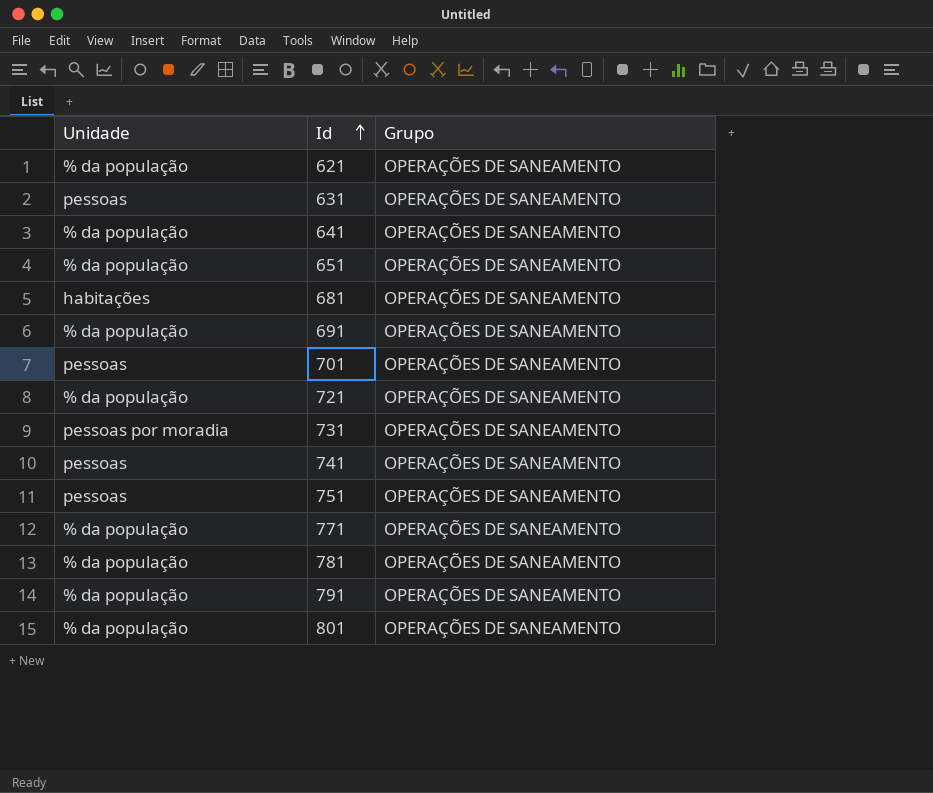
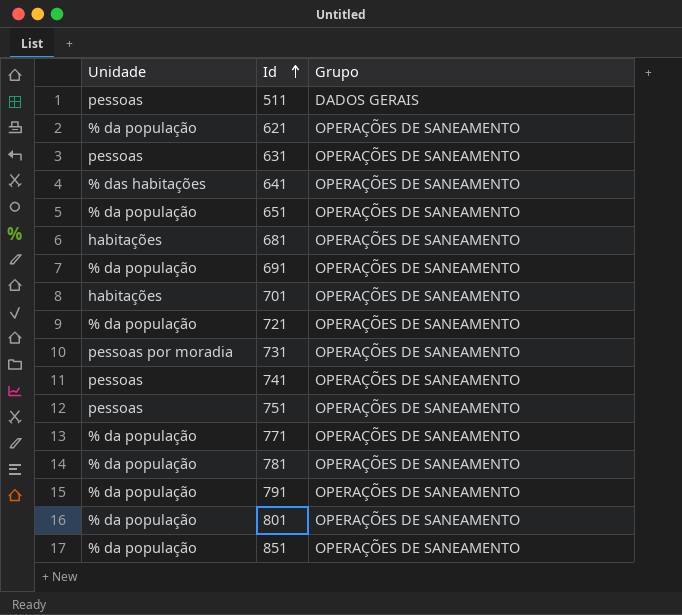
row 511: none -> pessoas | DADOS GERAIS
641 | Unidade: % da população -> % das habitações
701 | Unidade: pessoas -> habitações
row 851: none -> % da população | OPERAÇÕES DE SANEAMENTO

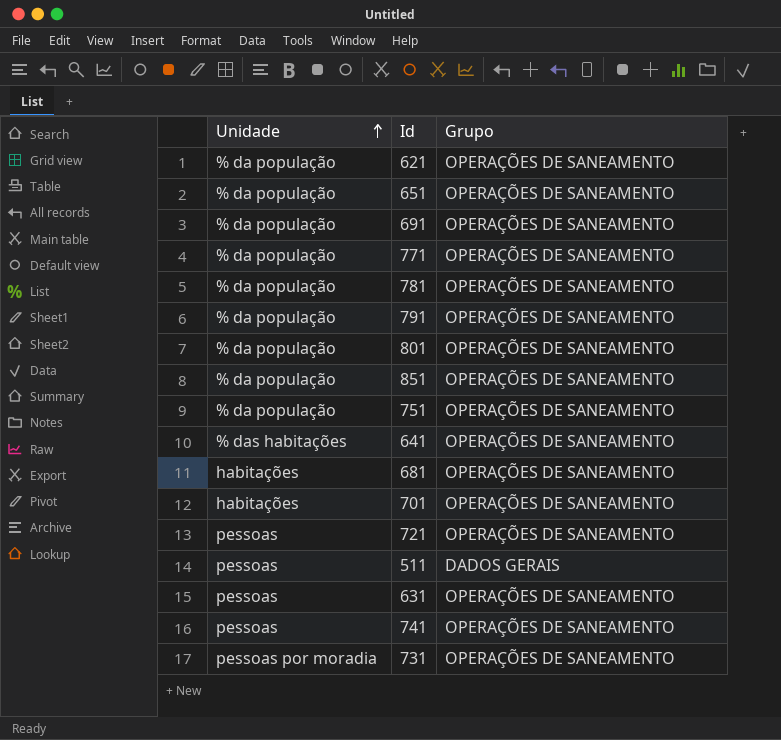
row order: Id ascending -> Unidade ascending
751 | Unidade: pessoas -> % da população
721 | Unidade: % da população -> pessoas

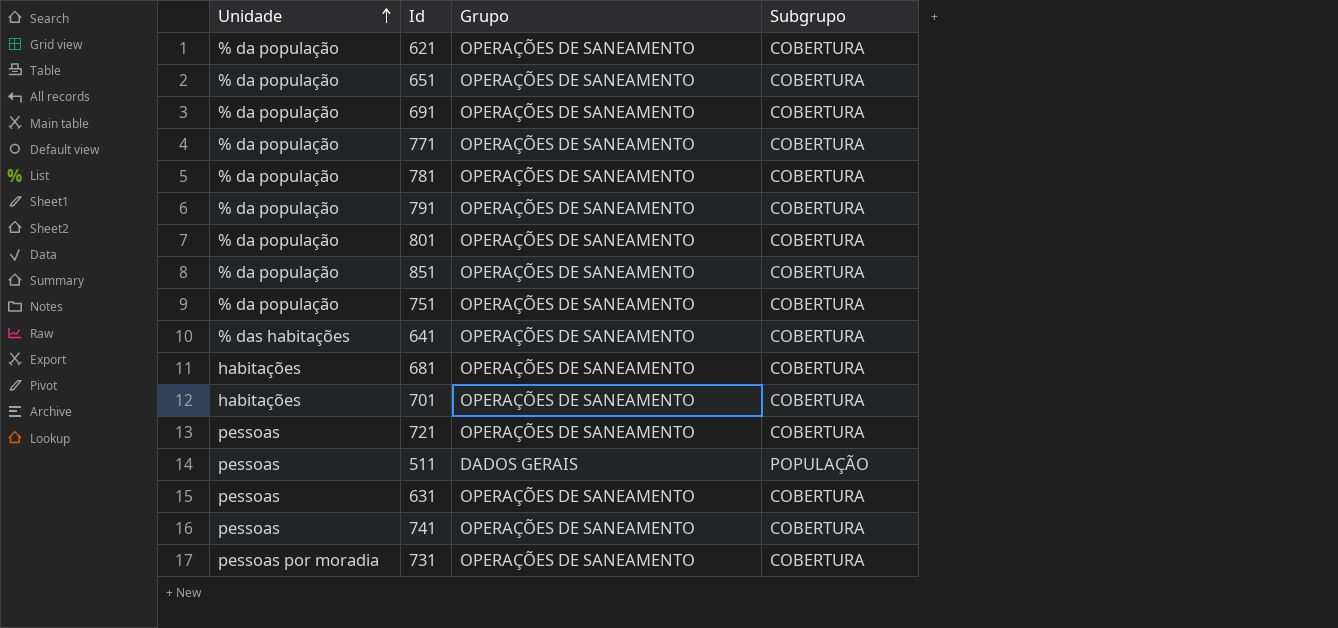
column Subgrupo | position: none -> 4

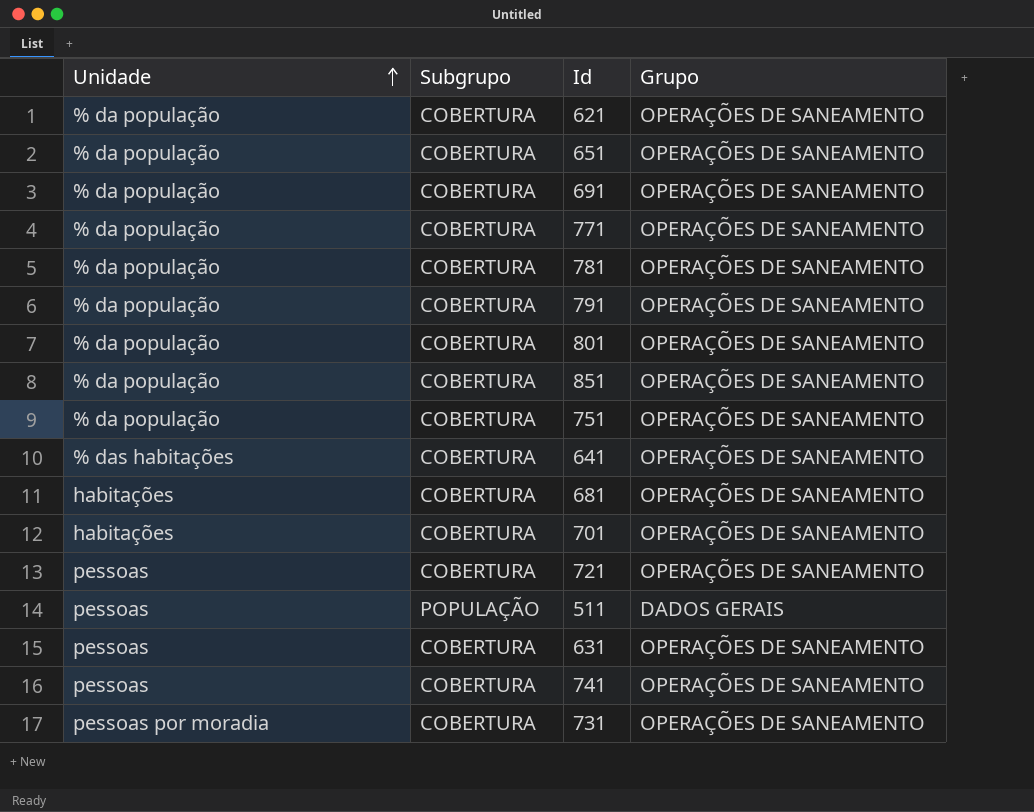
column Subgrupo | position: 4 -> 2

